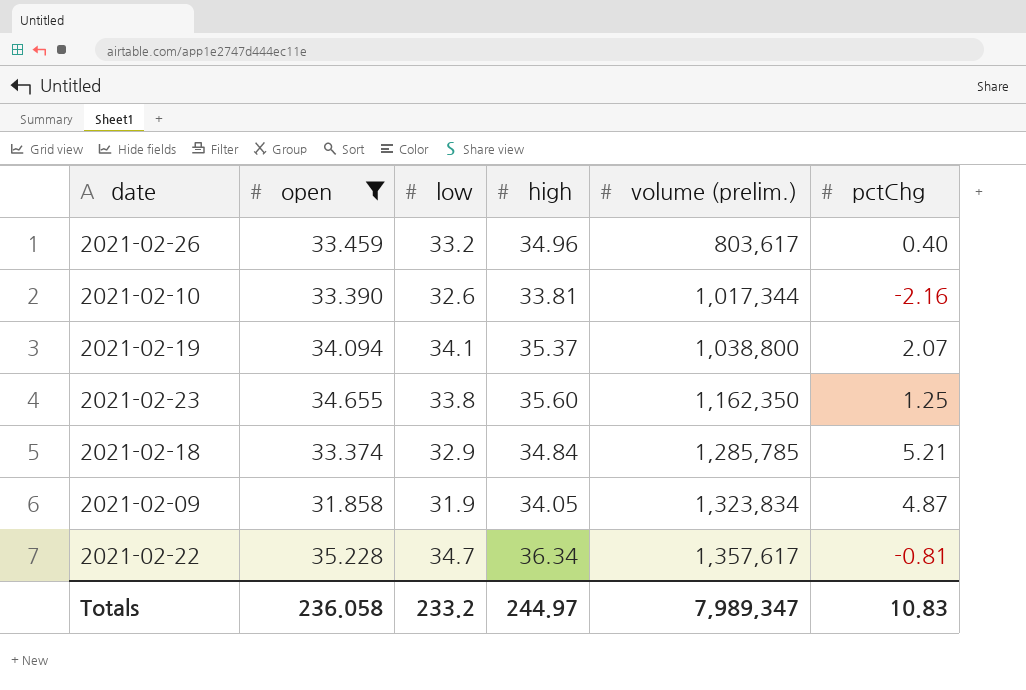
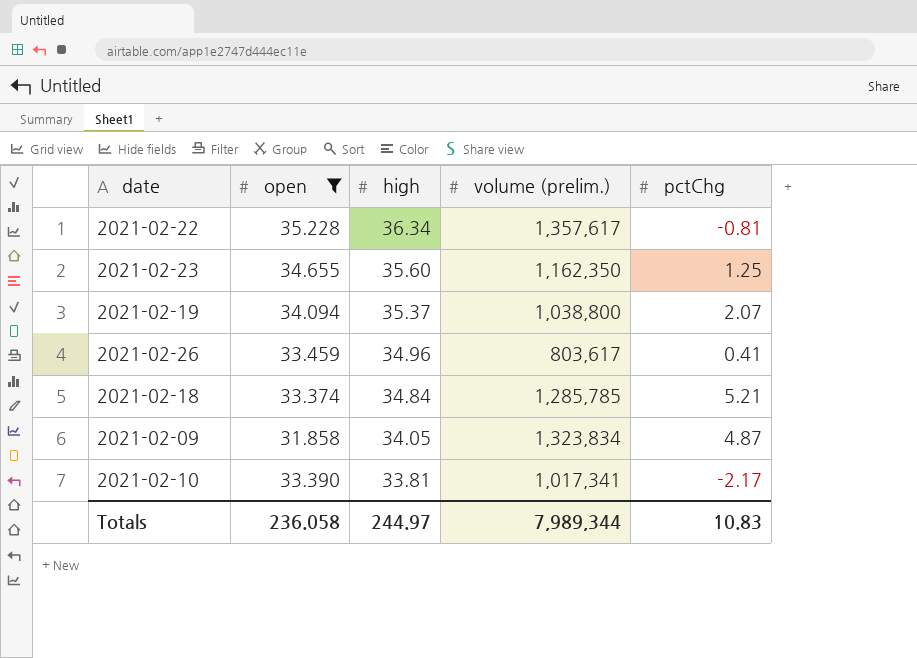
row order: volume (prelim.) ascending -> high descending
column low | position: 3 -> none
2021-02-26 | pctChg: 0.40 -> 0.41
2021-02-10 | volume (prelim.): 1,017,344 -> 1,017,341
2021-02-10 | pctChg: -2.16 -> -2.17
Totals | volume (prelim.): 7,989,347 -> 7,989,344

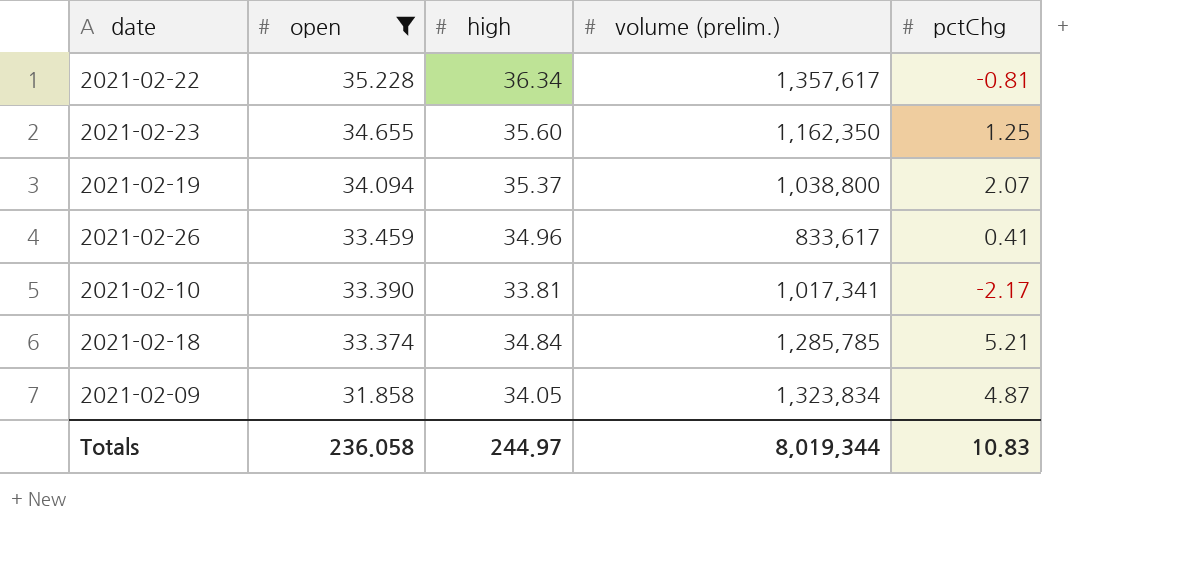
row order: high descending -> open descending
2021-02-26 | volume (prelim.): 803,617 -> 833,617
Totals | volume (prelim.): 7,989,344 -> 8,019,344

